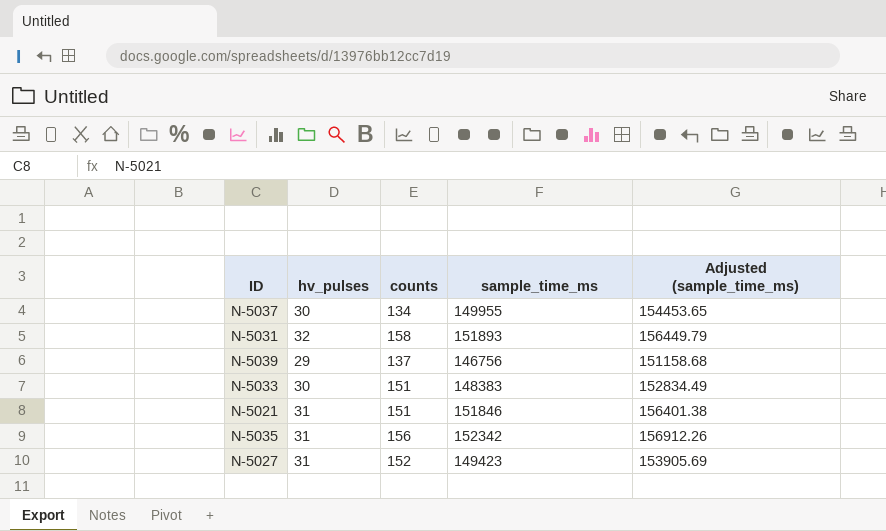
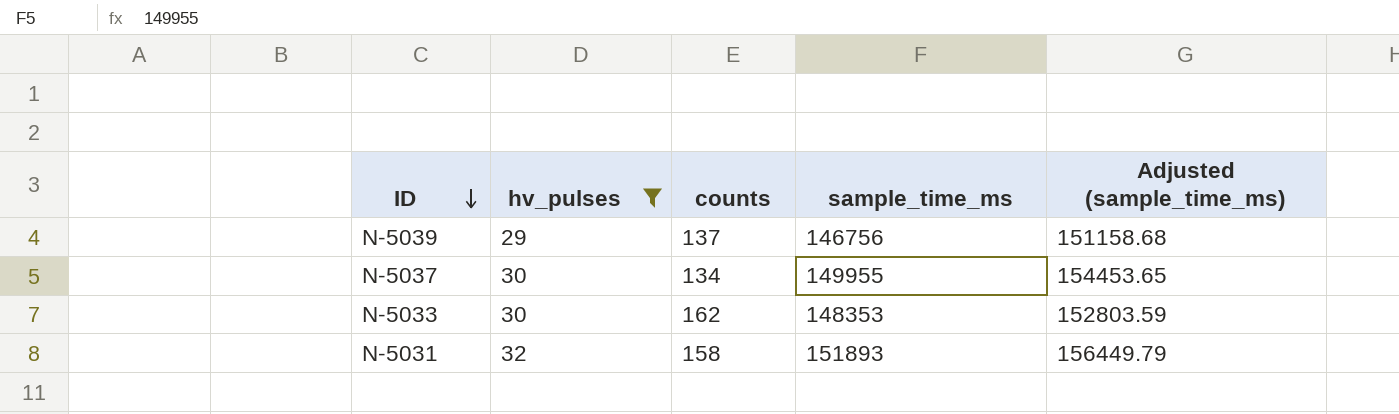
filter: none -> hv_pulses != 31
row order: none -> ID descending
N-5033 | counts: 151 -> 162
N-5033 | sample_time_ms: 148383 -> 148353
N-5033 | Adjusted (sample_time_ms): 152834.49 -> 152803.59

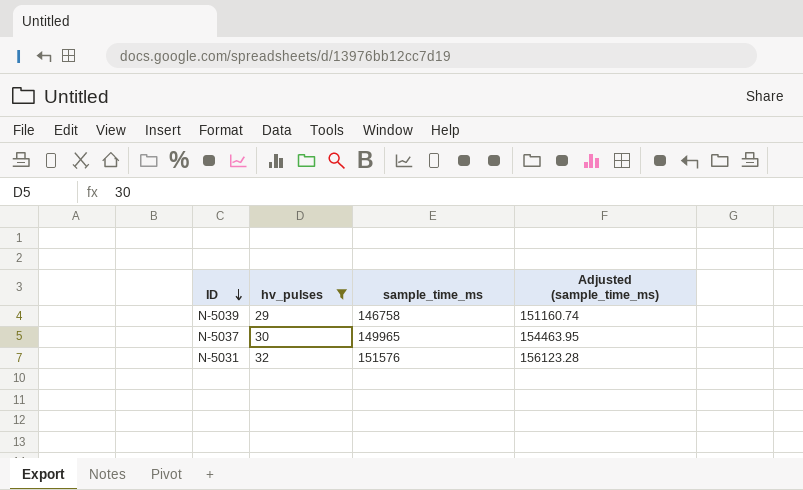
column counts | position: 3 -> none
row N-5033: 30 | 162 | 148353 | 152803.59 -> none
N-5039 | sample_time_ms: 146756 -> 146758
N-5039 | Adjusted (sample_time_ms): 151158.68 -> 151160.74
N-5037 | sample_time_ms: 149955 -> 149965
N-5037 | Adjusted (sample_time_ms): 154453.65 -> 154463.95
N-5031 | sample_time_ms: 151893 -> 151576
N-5031 | Adjusted (sample_time_ms): 156449.79 -> 156123.28

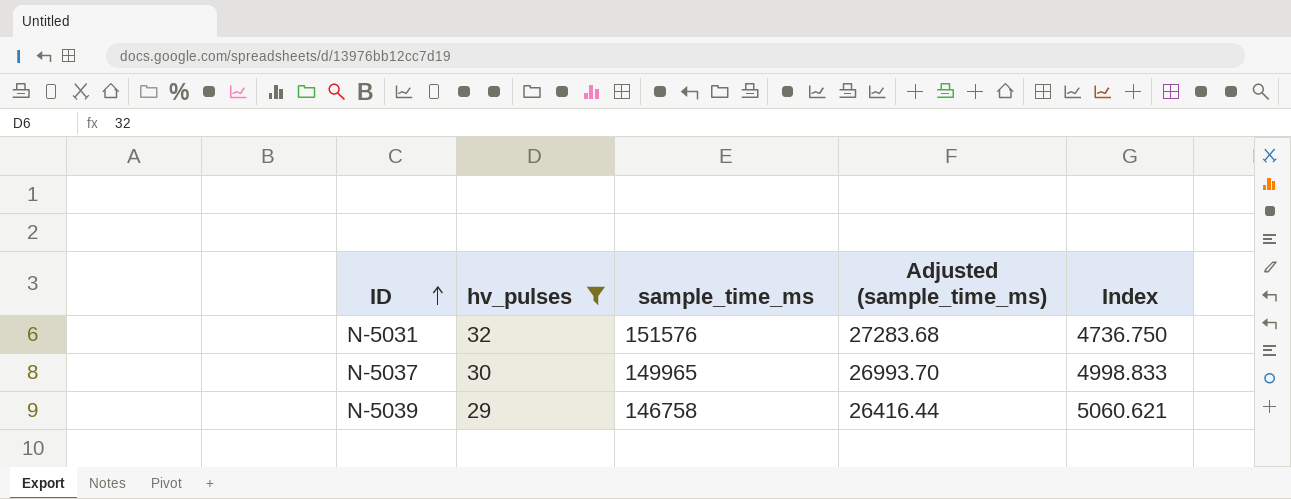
row order: ID descending -> ID ascending
column Adjusted (sample_time_ms) | formula: [sample_time_ms] * 1.03 -> [sample_time_ms] * 0.18
column Index | formula: none -> [sample_time_ms] / [hv_pulses]

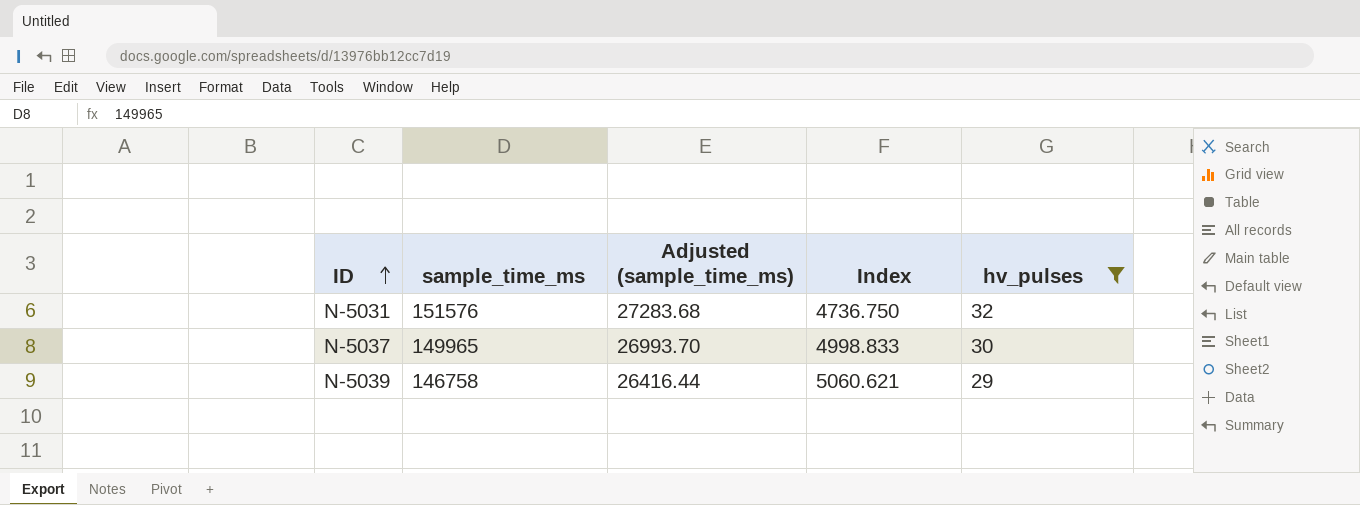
column hv_pulses | position: 2 -> 5

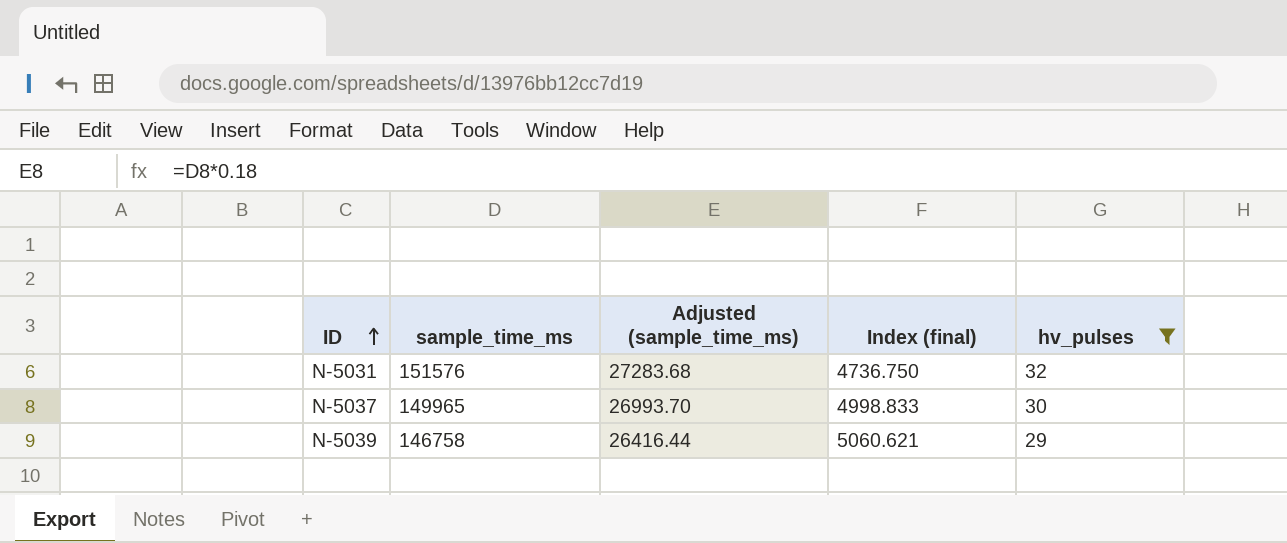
column name: Index -> Index (final)

